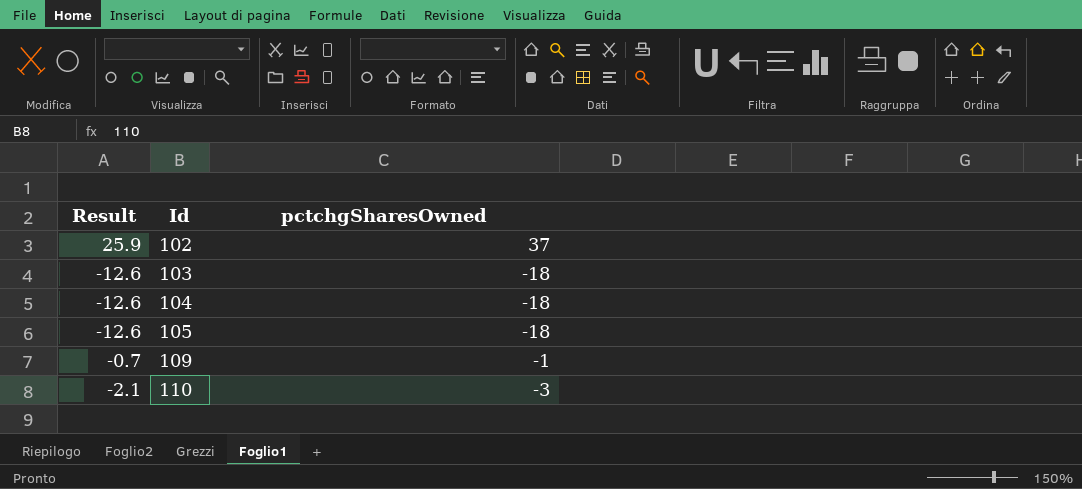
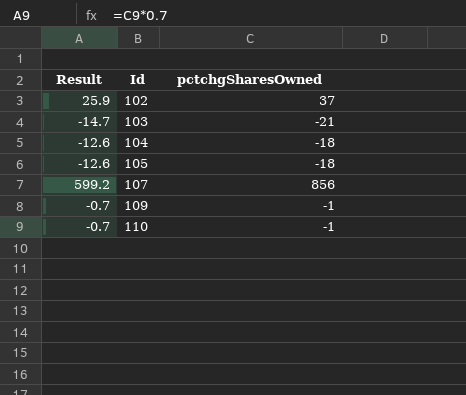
103 | Result: -12.6 -> -14.7
103 | pctchgSharesOwned: -18 -> -21
row 107: none -> 599.2 | 856
110 | Result: -2.1 -> -0.7
110 | pctchgSharesOwned: -3 -> -1

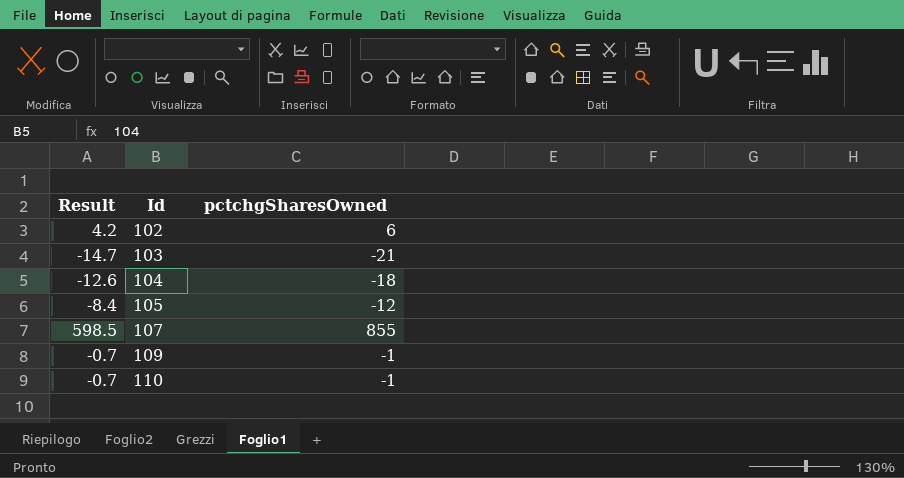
102 | Result: 25.9 -> 4.2
102 | pctchgSharesOwned: 37 -> 6
105 | Result: -12.6 -> -8.4
105 | pctchgSharesOwned: -18 -> -12
107 | Result: 599.2 -> 598.5
107 | pctchgSharesOwned: 856 -> 855

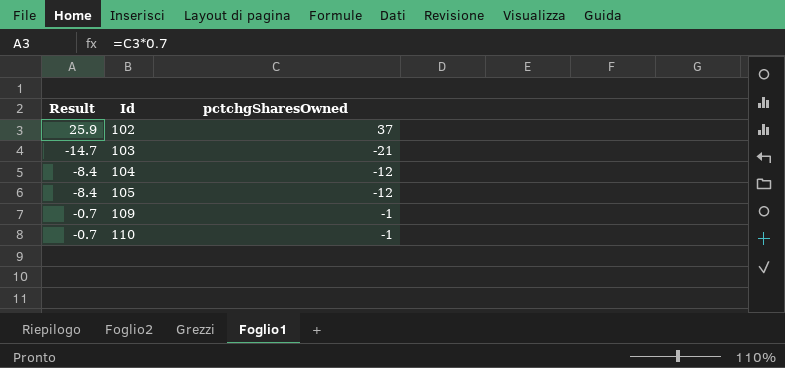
row 107: 598.5 | 855 -> none
102 | Result: 4.2 -> 25.9
102 | pctchgSharesOwned: 6 -> 37
104 | Result: -12.6 -> -8.4
104 | pctchgSharesOwned: -18 -> -12

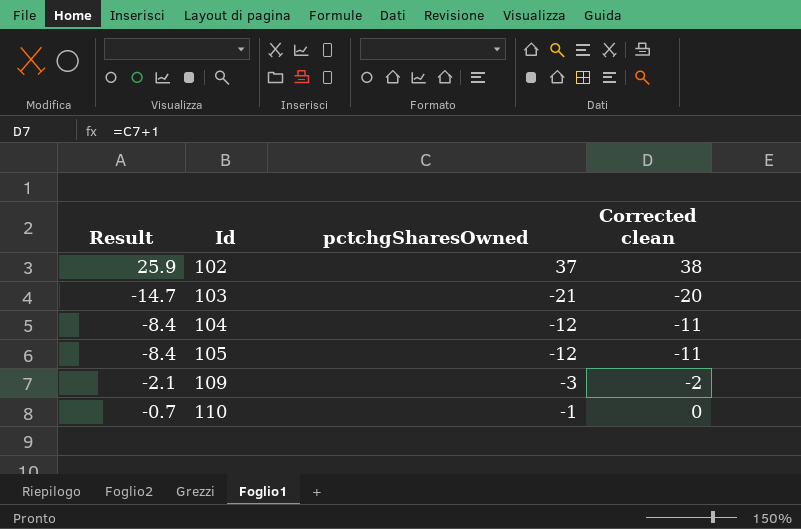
column Corrected clean | formula: none -> [pctchgSharesOwned] + 1
109 | Result: -0.7 -> -2.1
109 | pctchgSharesOwned: -1 -> -3

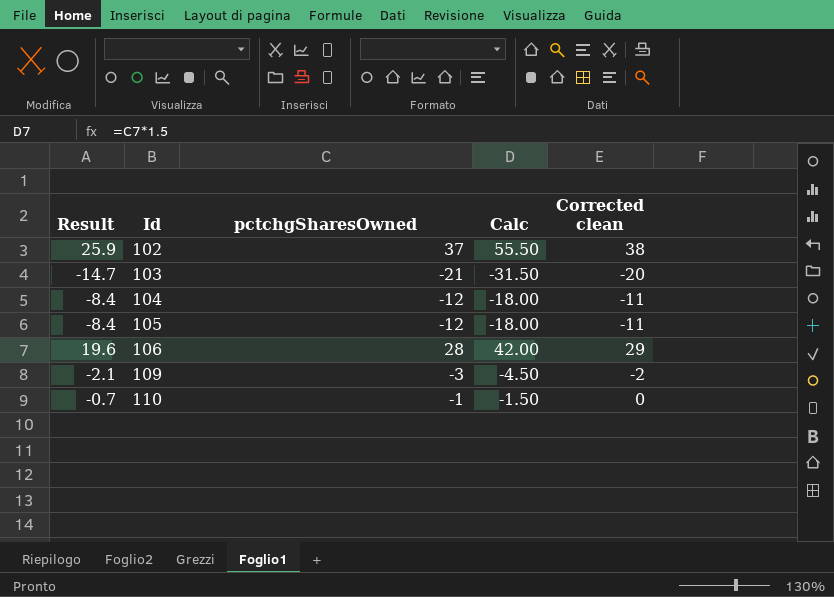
column Calc | formula: none -> [pctchgSharesOwned] * 1.5
row 106: none -> 19.6 | 28 | 42.00 | 29

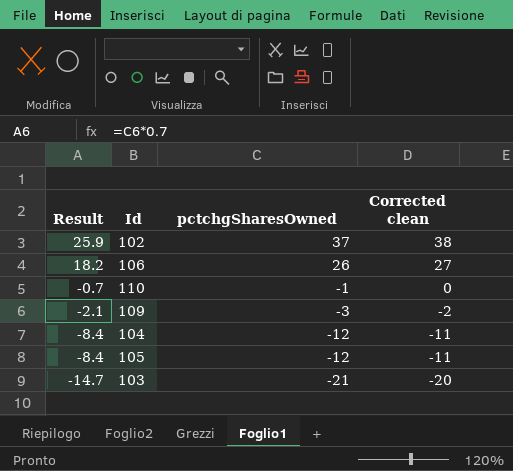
row order: Id ascending -> Result descending
column Calc | formula: [pctchgSharesOwned] * 1.5 -> none
106 | Result: 19.6 -> 18.2
106 | pctchgSharesOwned: 28 -> 26
106 | Corrected clean: 29 -> 27

